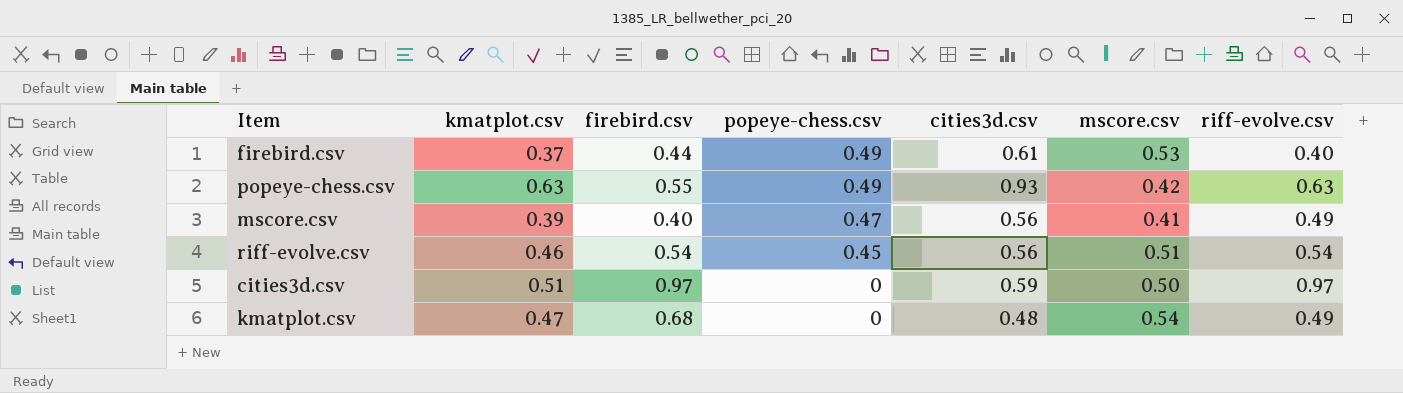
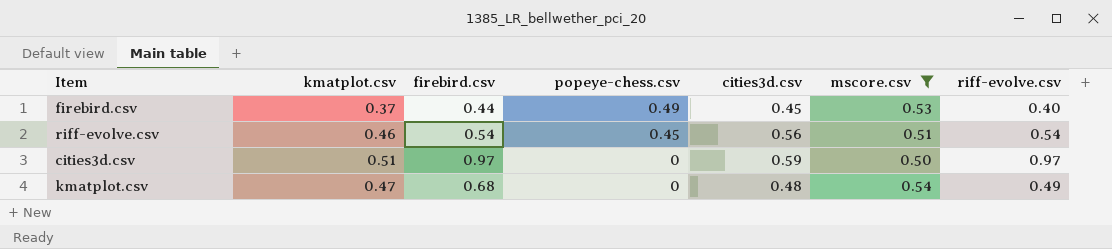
filter: none -> mscore.csv >= 0.50
firebird.csv | cities3d.csv: 0.61 -> 0.45

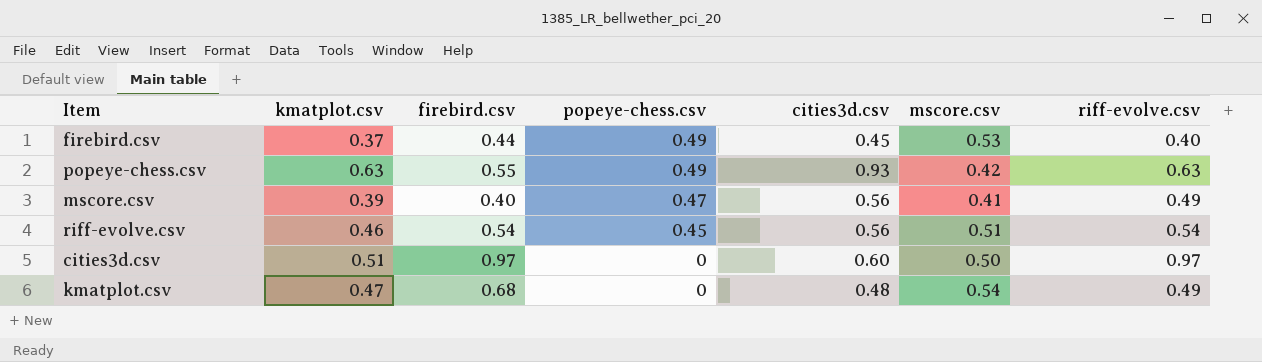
filter: mscore.csv >= 0.50 -> none
cities3d.csv | cities3d.csv: 0.59 -> 0.60

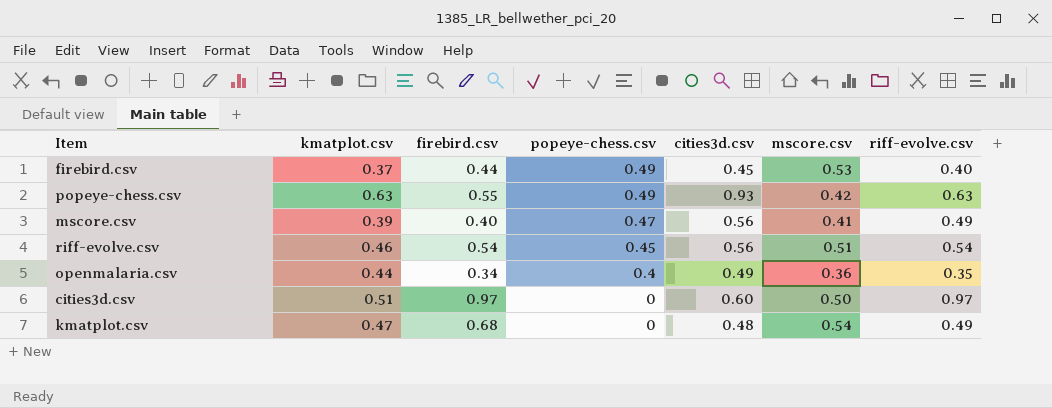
row openmalaria.csv: none -> 0.44 | 0.34 | 0.4 | 0.49 | 0.36 | 0.35

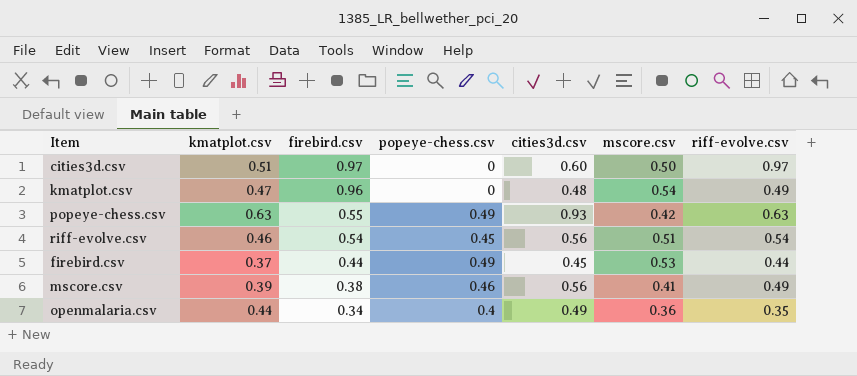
row order: popeye-chess.csv descending -> firebird.csv descending
kmatplot.csv | firebird.csv: 0.68 -> 0.96
firebird.csv | riff-evolve.csv: 0.40 -> 0.44
mscore.csv | firebird.csv: 0.40 -> 0.38
mscore.csv | popeye-chess.csv: 0.47 -> 0.46

